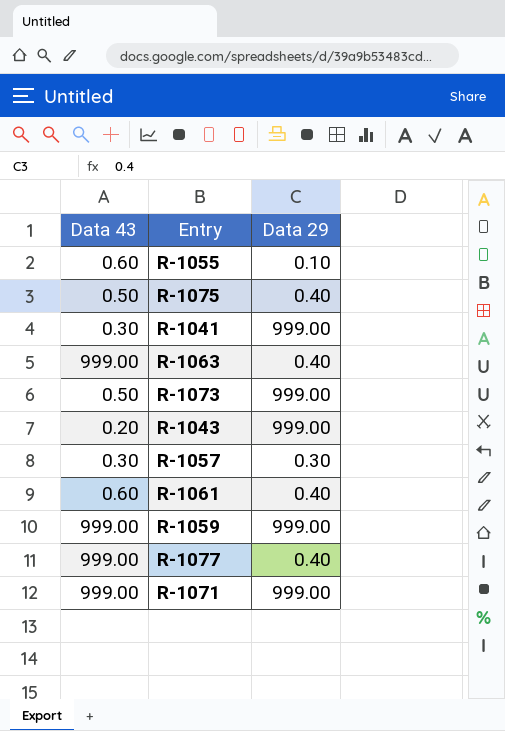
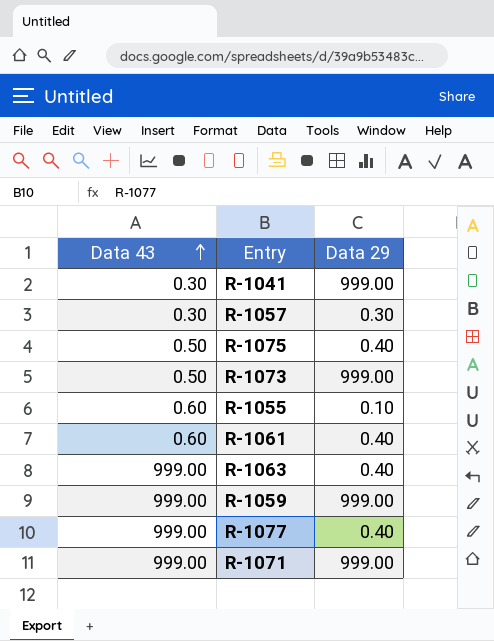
row order: none -> Data 43 ascending
row R-1043: 0.20 | 999.00 -> none

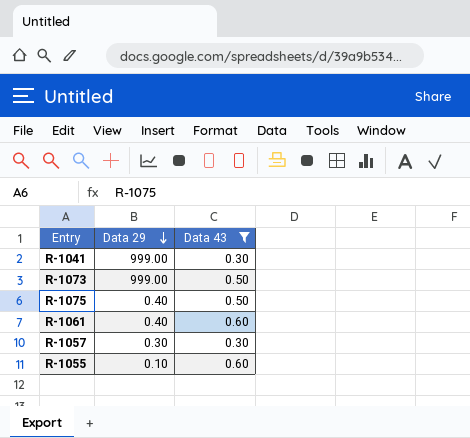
filter: none -> Data 43 != 999.00
row order: Data 43 ascending -> Data 29 descending
column Data 43 | position: 1 -> 3

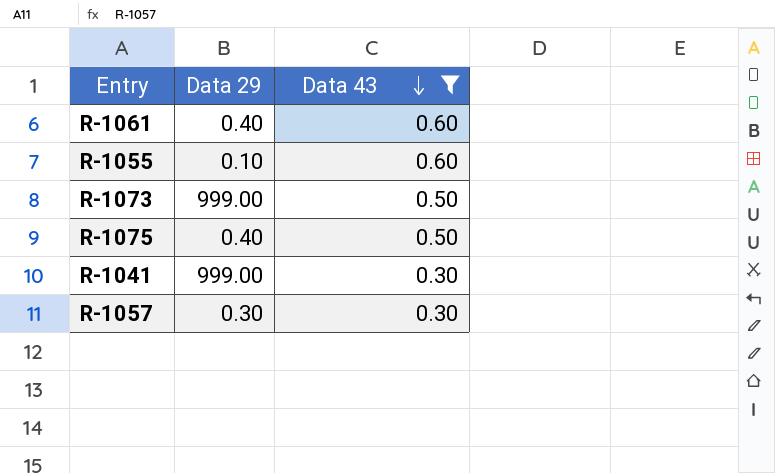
row order: Data 29 descending -> Data 43 descending

